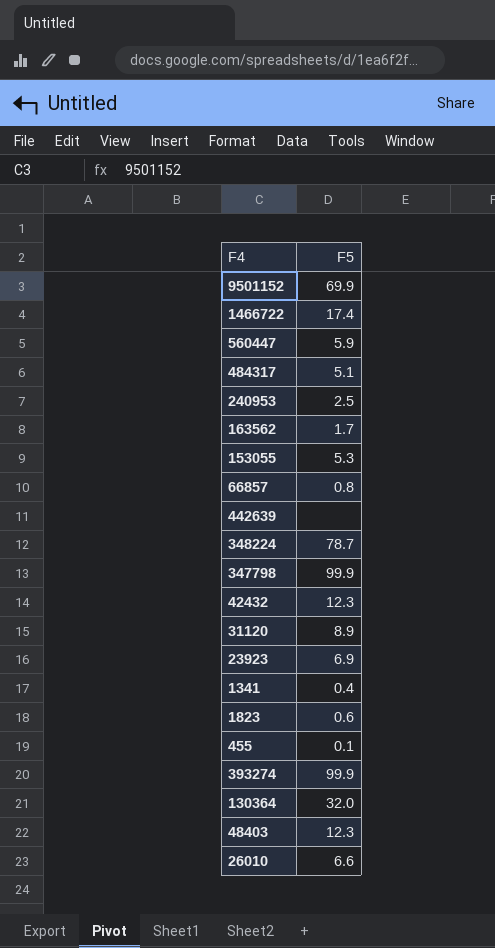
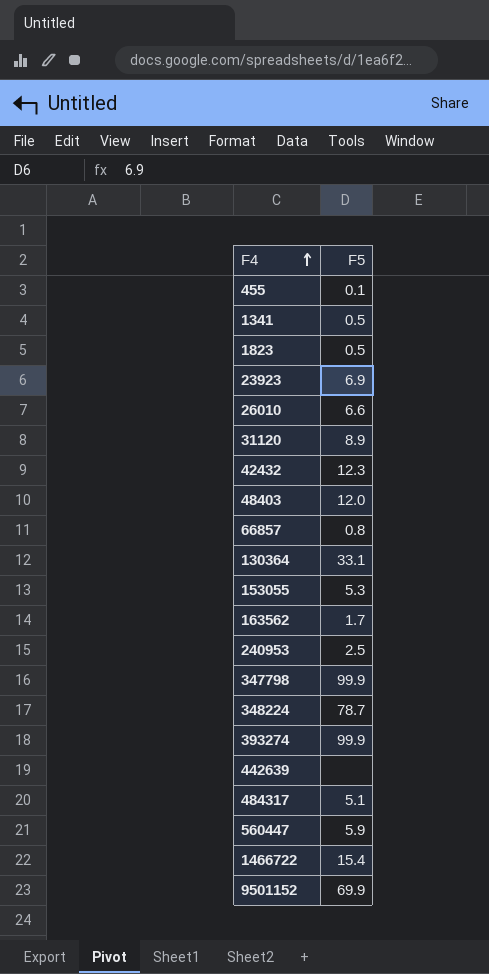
row order: none -> F4 ascending
1341 | F5: 0.4 -> 0.5
1823 | F5: 0.6 -> 0.5
48403 | F5: 12.3 -> 12.0
130364 | F5: 32.0 -> 33.1
1466722 | F5: 17.4 -> 15.4

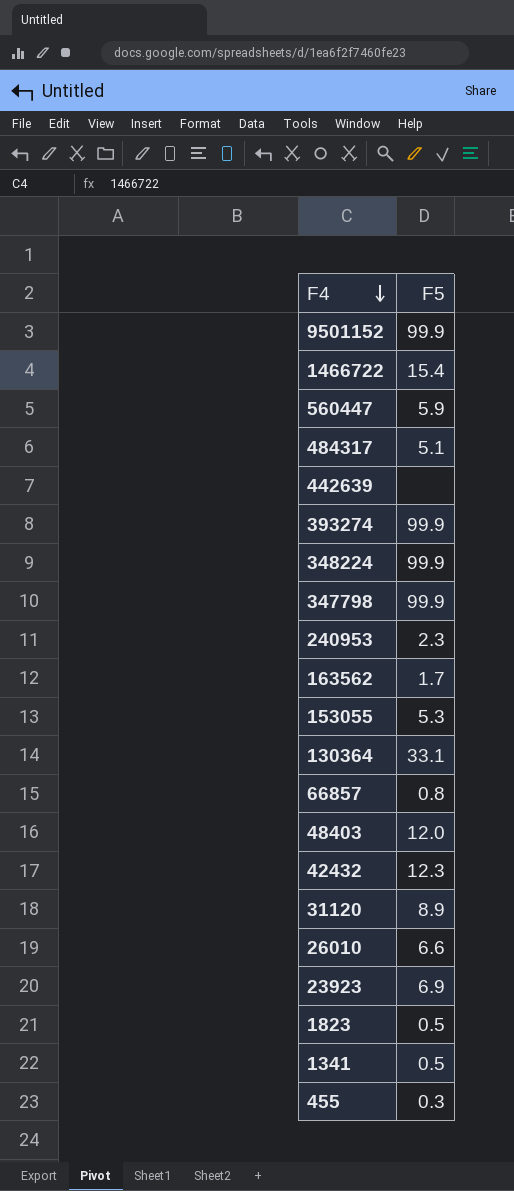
row order: F4 ascending -> F4 descending
9501152 | F5: 69.9 -> 99.9
348224 | F5: 78.7 -> 99.9
240953 | F5: 2.5 -> 2.3
455 | F5: 0.1 -> 0.3

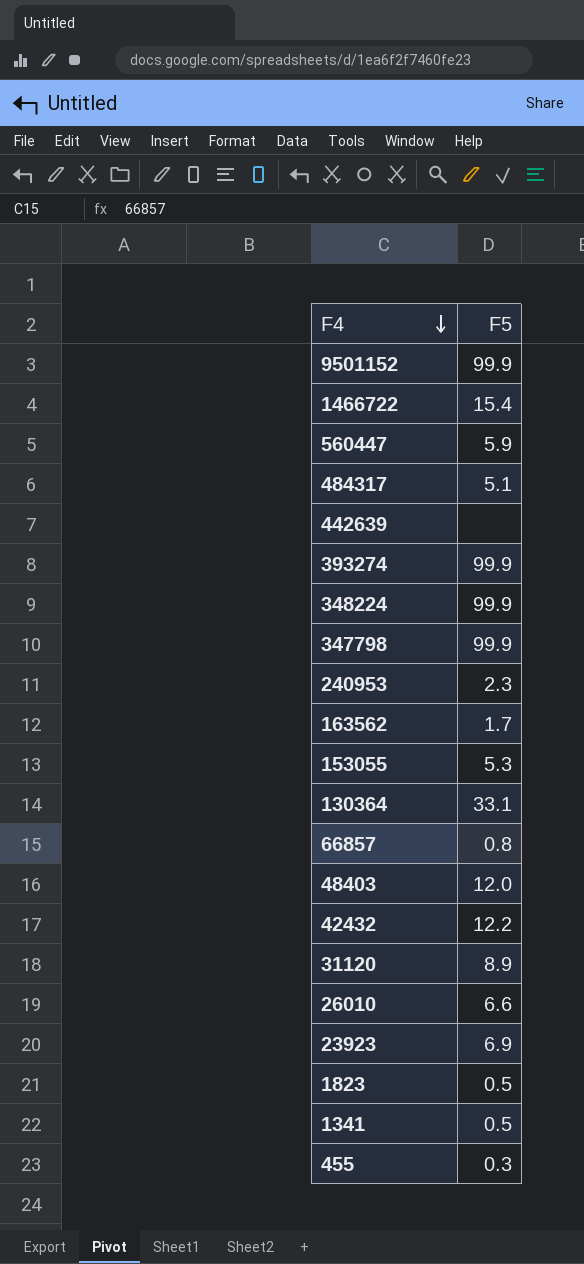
42432 | F5: 12.3 -> 12.2

